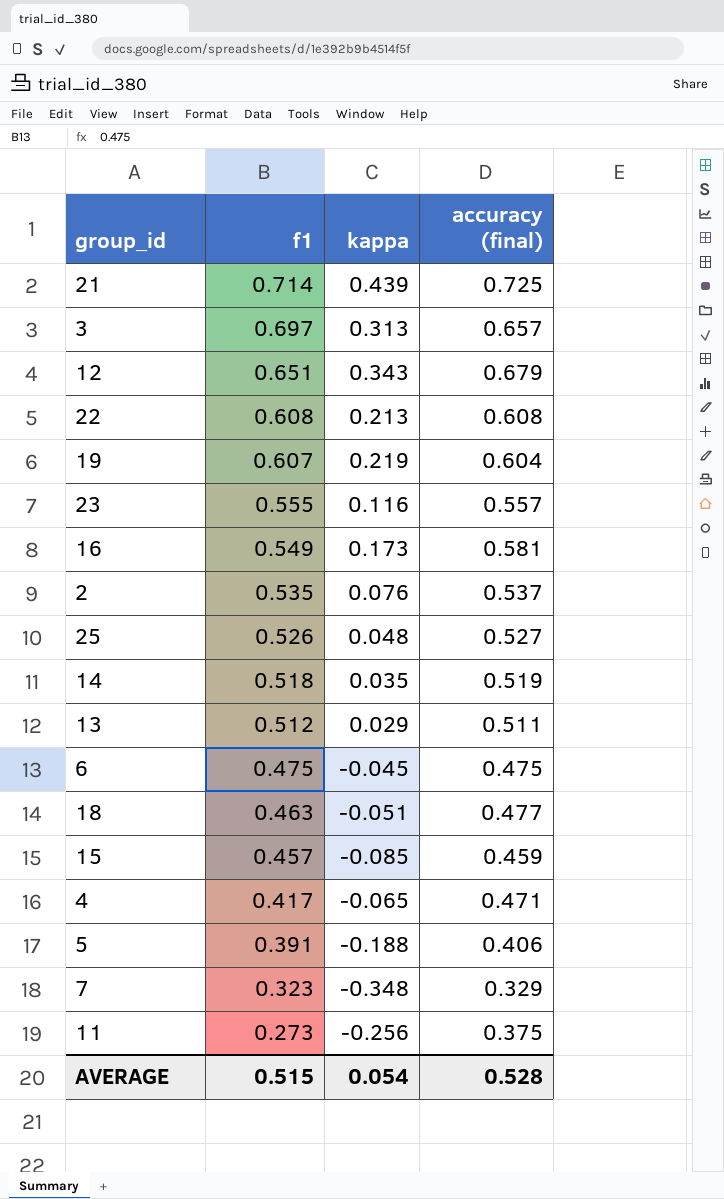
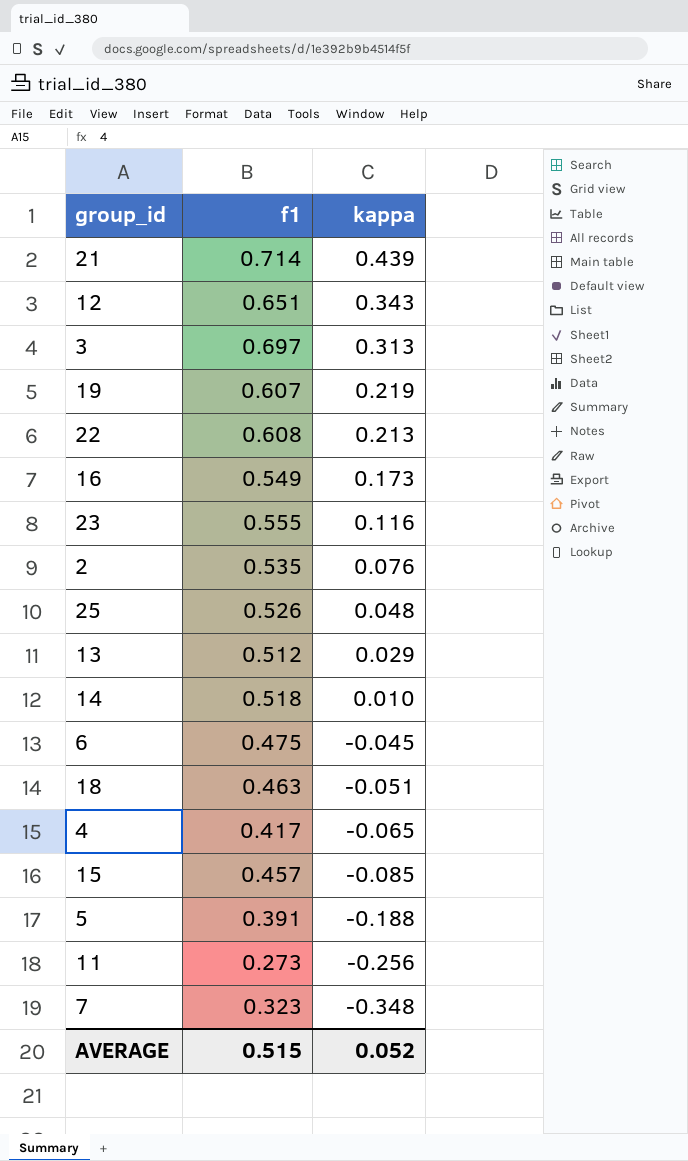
row order: f1 descending -> kappa descending
column accuracy (final) | position: 4 -> none
14 | kappa: 0.035 -> 0.010
AVERAGE | kappa: 0.054 -> 0.052

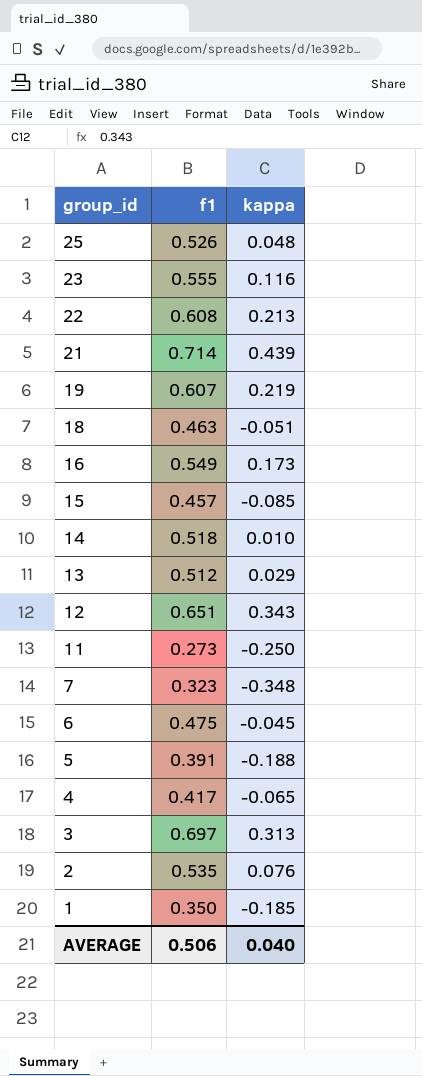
row order: kappa descending -> group_id descending
11 | kappa: -0.256 -> -0.250
row 1: none -> 0.350 | -0.185
AVERAGE | f1: 0.515 -> 0.506
AVERAGE | kappa: 0.052 -> 0.040

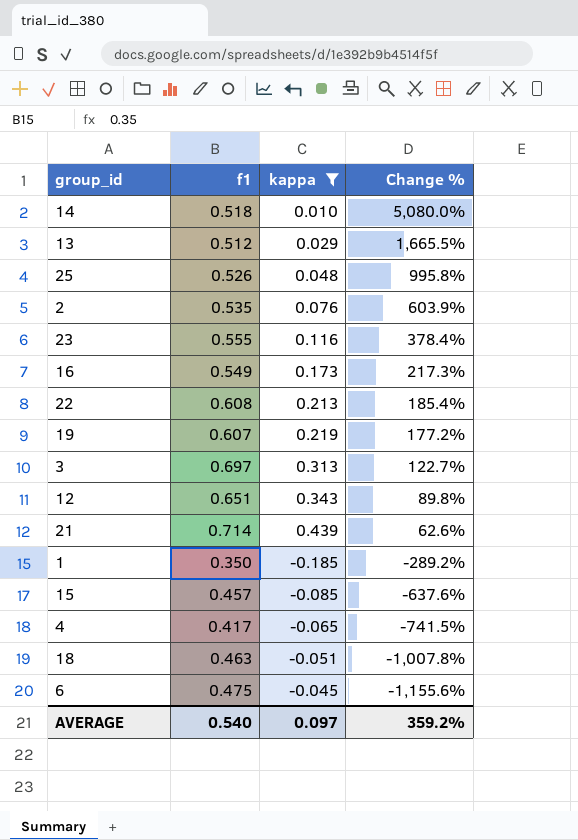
filter: none -> kappa >= -0.185
row order: group_id descending -> Change % descending
column Change % | formula: none -> ([f1] - [kappa]) / [kappa]
AVERAGE | f1: 0.506 -> 0.540
AVERAGE | kappa: 0.040 -> 0.097

